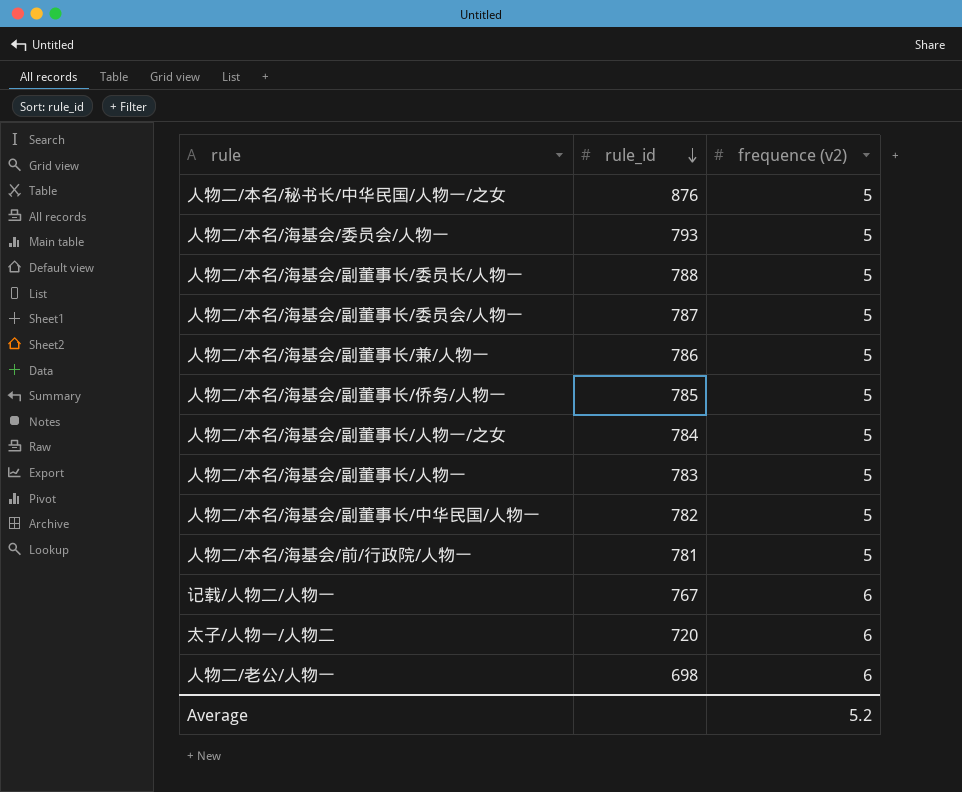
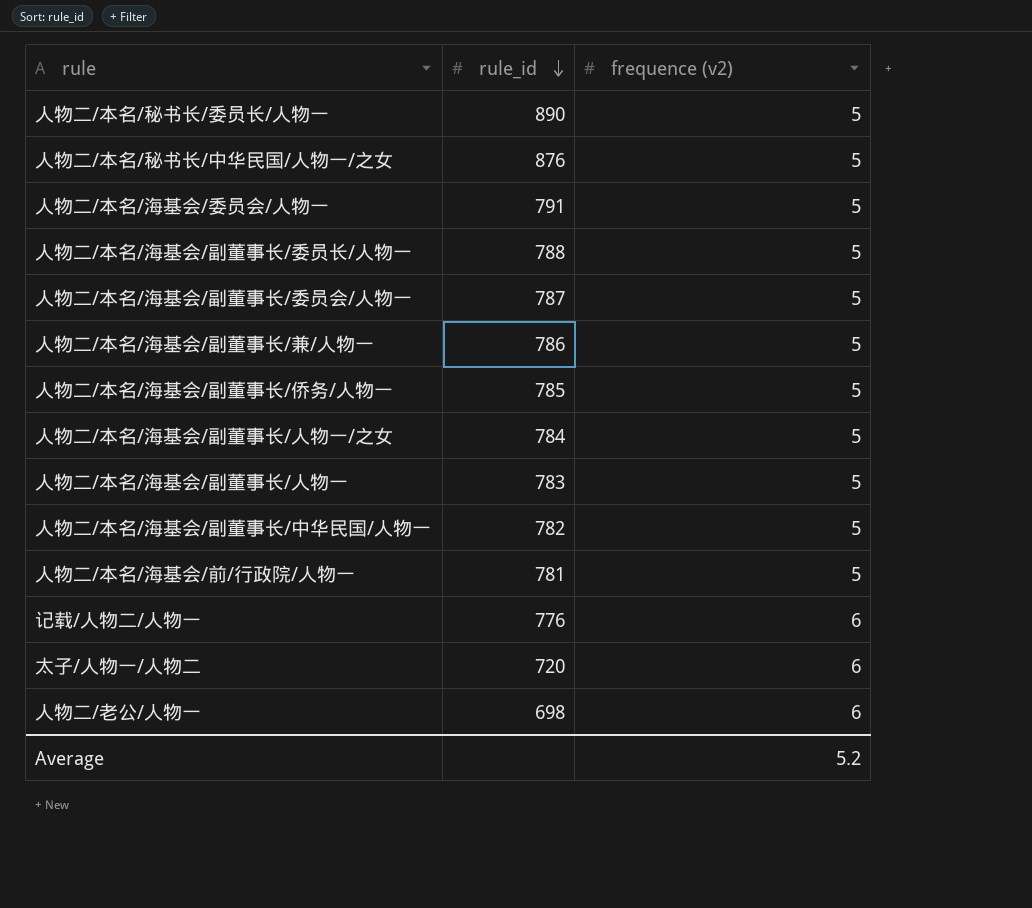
row 人物二/本名/秘书长/委员长/人物一: none -> 890 | 5
人物二/本名/海基会/委员会/人物一 | rule_id: 793 -> 791
记载/人物二/人物一 | rule_id: 767 -> 776

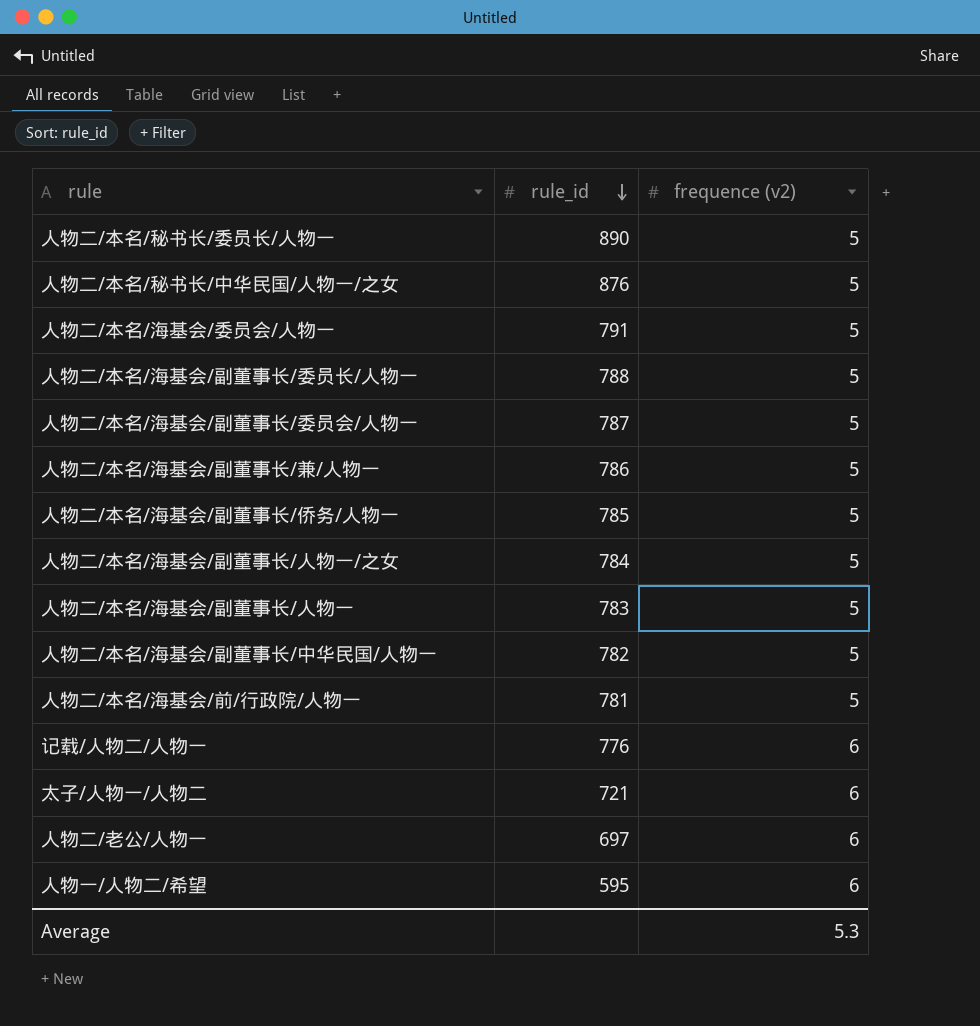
太子/人物一/人物二 | rule_id: 720 -> 721
人物二/老公/人物一 | rule_id: 698 -> 697
row 人物一/人物二/希望: none -> 595 | 6
Average | frequence (v2): 5.2 -> 5.3

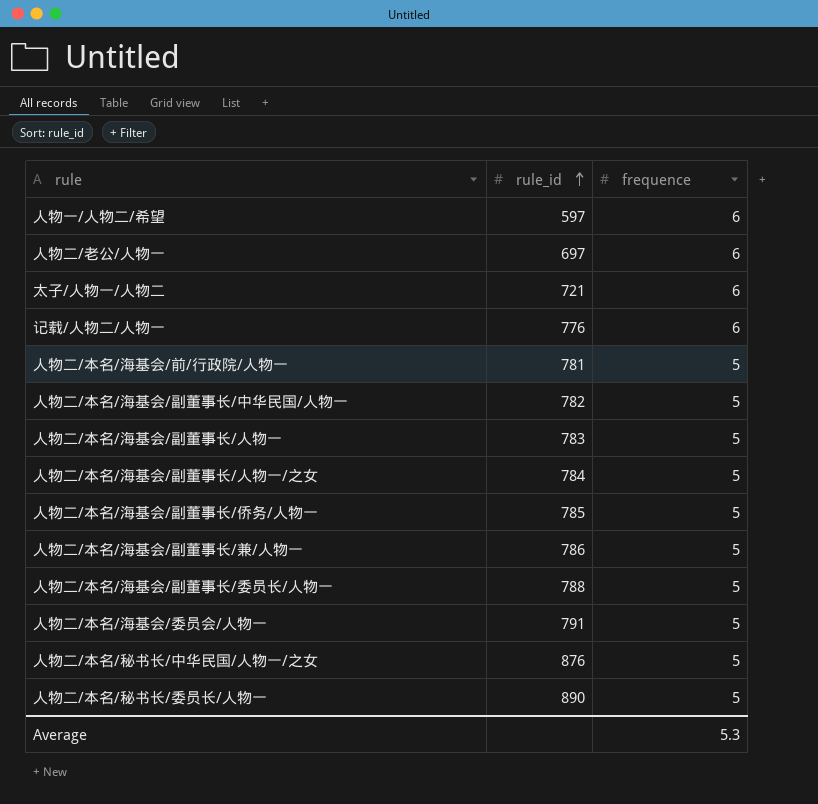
row order: rule_id descending -> rule_id ascending
column name: frequence (v2) -> frequence
row 人物二/本名/海基会/副董事长/委员会/人物一: 787 | 5 -> none
人物一/人物二/希望 | rule_id: 595 -> 597

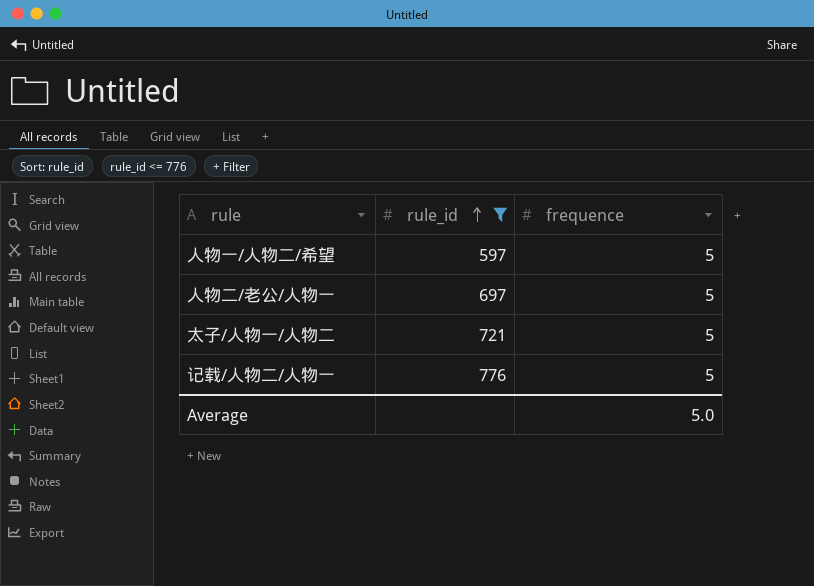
filter: none -> rule_id <= 776
人物一/人物二/希望 | frequence: 6 -> 5
人物二/老公/人物一 | frequence: 6 -> 5
太子/人物一/人物二 | frequence: 6 -> 5
记载/人物二/人物一 | frequence: 6 -> 5
Average | frequence: 5.3 -> 5.0

